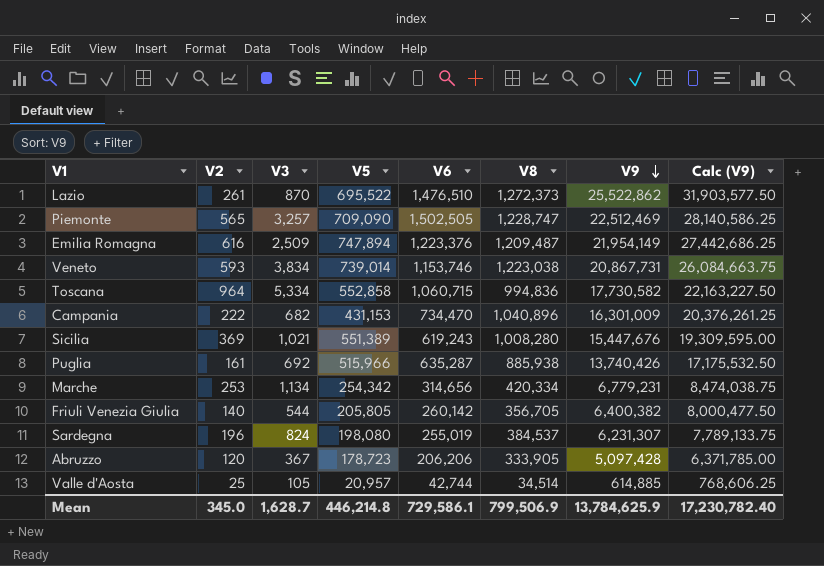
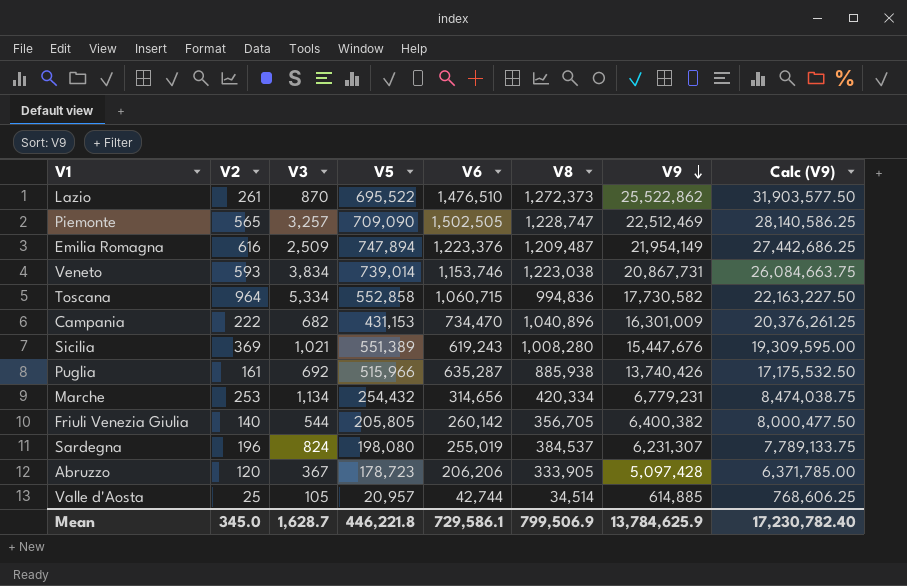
Marche | V5: 254,342 -> 254,432
Mean | V5: 446,214.8 -> 446,221.8

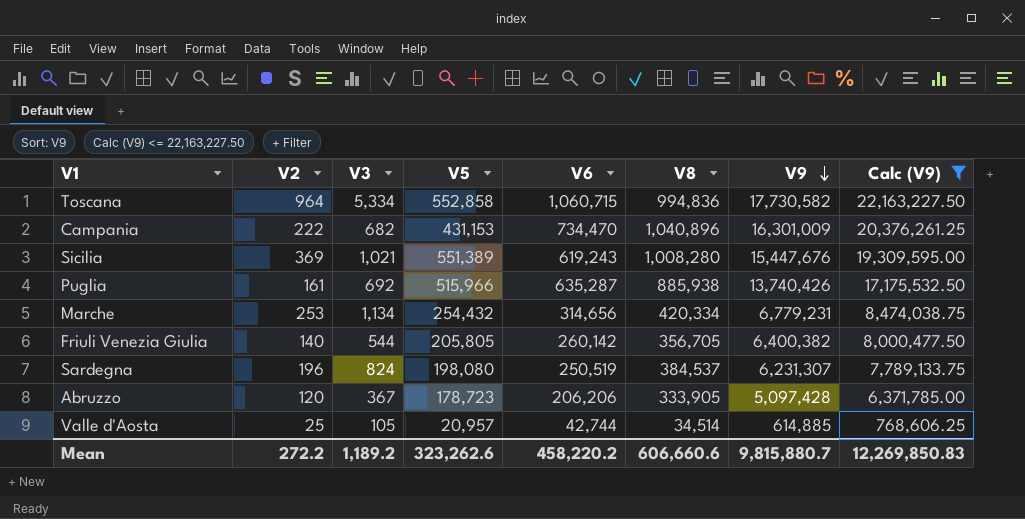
filter: none -> Calc (V9) <= 22,163,227.50
Sardegna | V6: 255,019 -> 250,519
Mean | V2: 345.0 -> 272.2
Mean | V3: 1,628.7 -> 1,189.2
Mean | V5: 446,221.8 -> 323,262.6
Mean | V6: 729,586.1 -> 458,220.2
Mean | V8: 799,506.9 -> 606,660.6
Mean | V9: 13,784,625.9 -> 9,815,880.7
Mean | Calc (V9): 17,230,782.40 -> 12,269,850.83

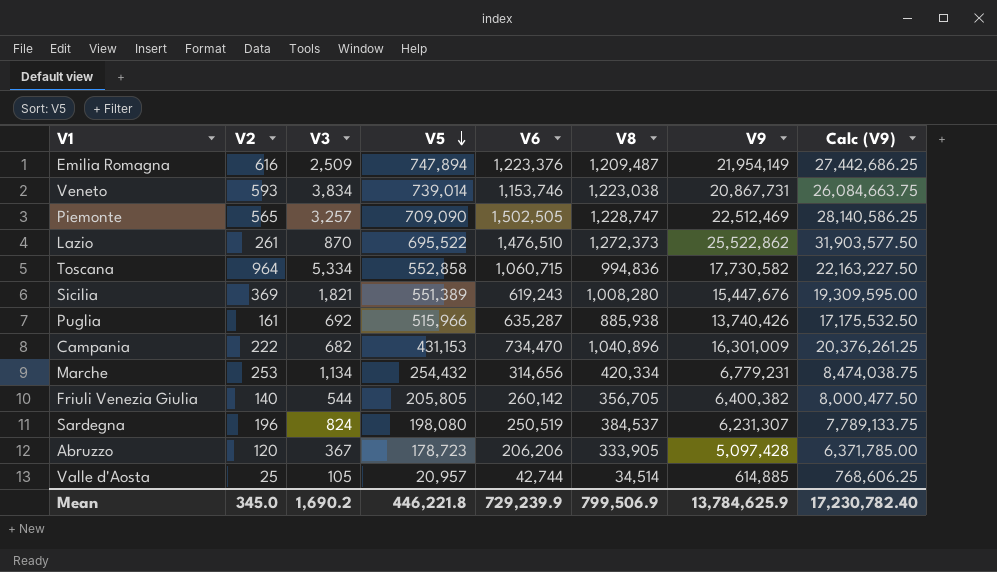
filter: Calc (V9) <= 22,163,227.50 -> none
row order: V9 descending -> V5 descending
Sicilia | V3: 1,021 -> 1,821
Mean | V2: 272.2 -> 345.0
Mean | V3: 1,189.2 -> 1,690.2
Mean | V5: 323,262.6 -> 446,221.8
Mean | V6: 458,220.2 -> 729,239.9
Mean | V8: 606,660.6 -> 799,506.9
Mean | V9: 9,815,880.7 -> 13,784,625.9
Mean | Calc (V9): 12,269,850.83 -> 17,230,782.40

